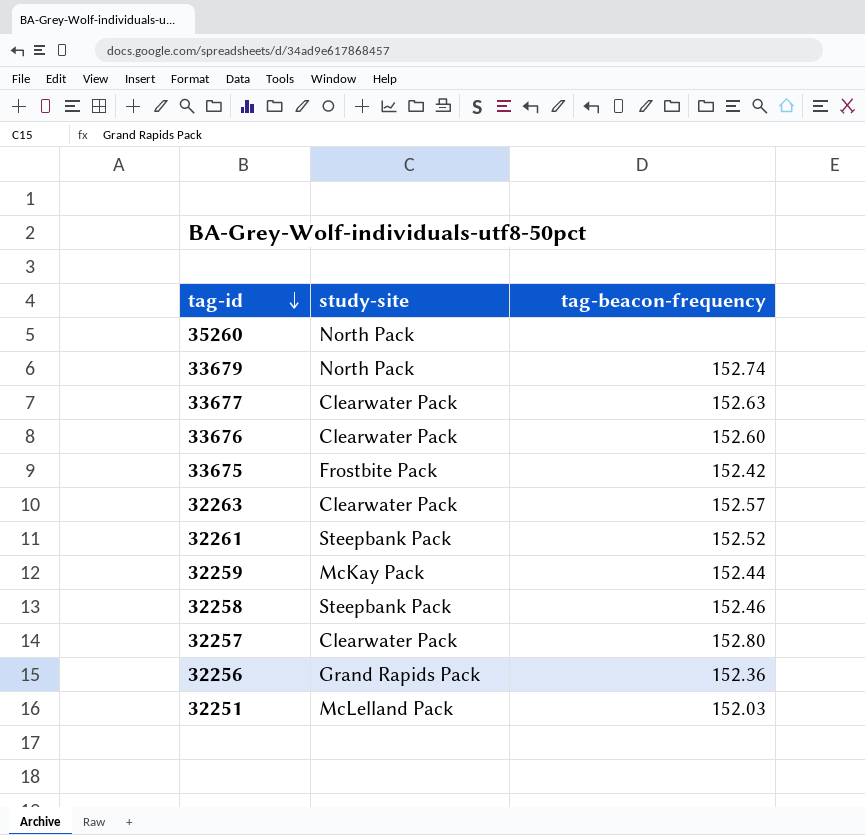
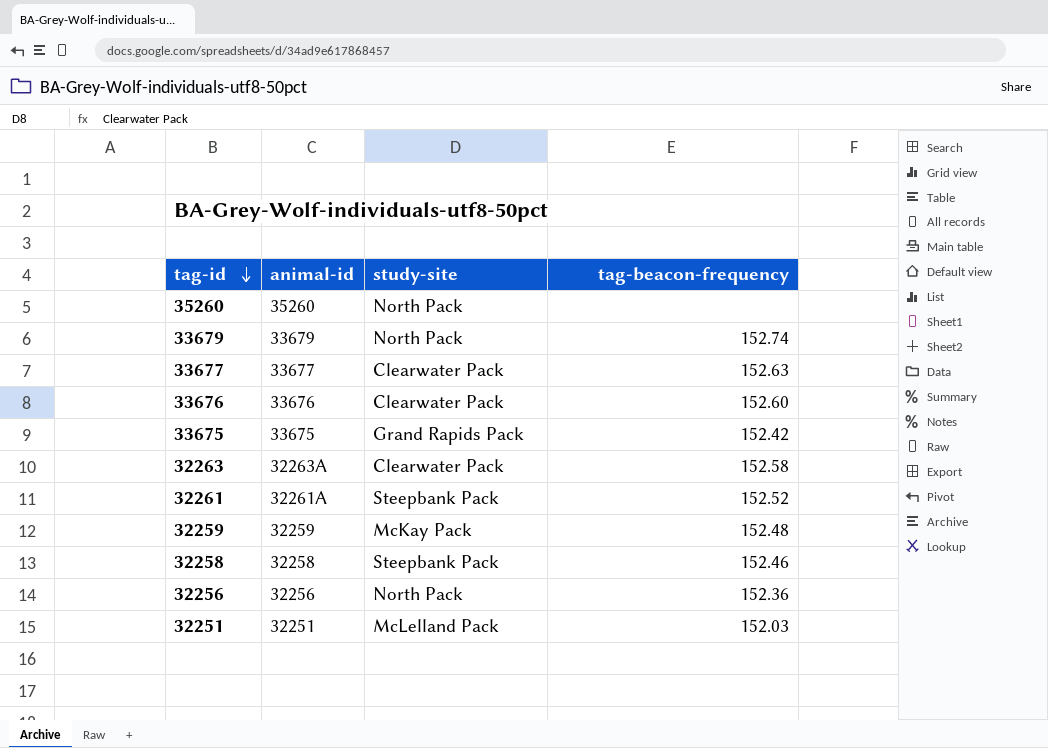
column animal-id | position: none -> 2
row 32257: Clearwater Pack | 152.80 -> none
33675 | study-site: Frostbite Pack -> Grand Rapids Pack
32263 | tag-beacon-frequency: 152.57 -> 152.58
32259 | tag-beacon-frequency: 152.44 -> 152.48
32256 | study-site: Grand Rapids Pack -> North Pack

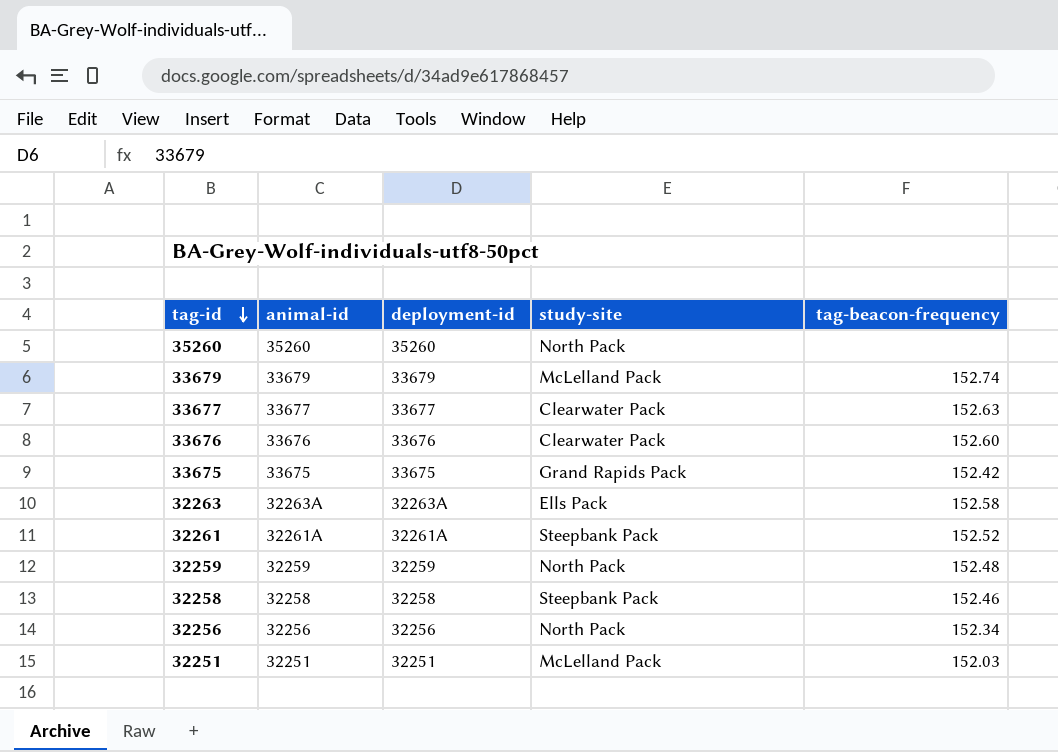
column deployment-id | position: none -> 3
33679 | study-site: North Pack -> McLelland Pack
32263 | study-site: Clearwater Pack -> Ells Pack
32259 | study-site: McKay Pack -> North Pack
32256 | tag-beacon-frequency: 152.36 -> 152.34

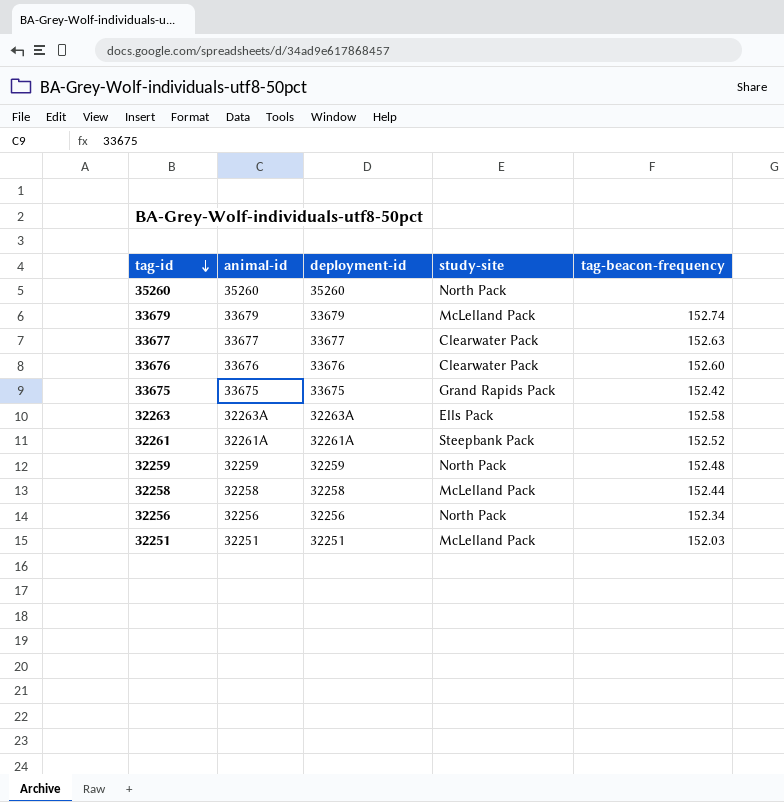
32258 | study-site: Steepbank Pack -> McLelland Pack
32258 | tag-beacon-frequency: 152.46 -> 152.44

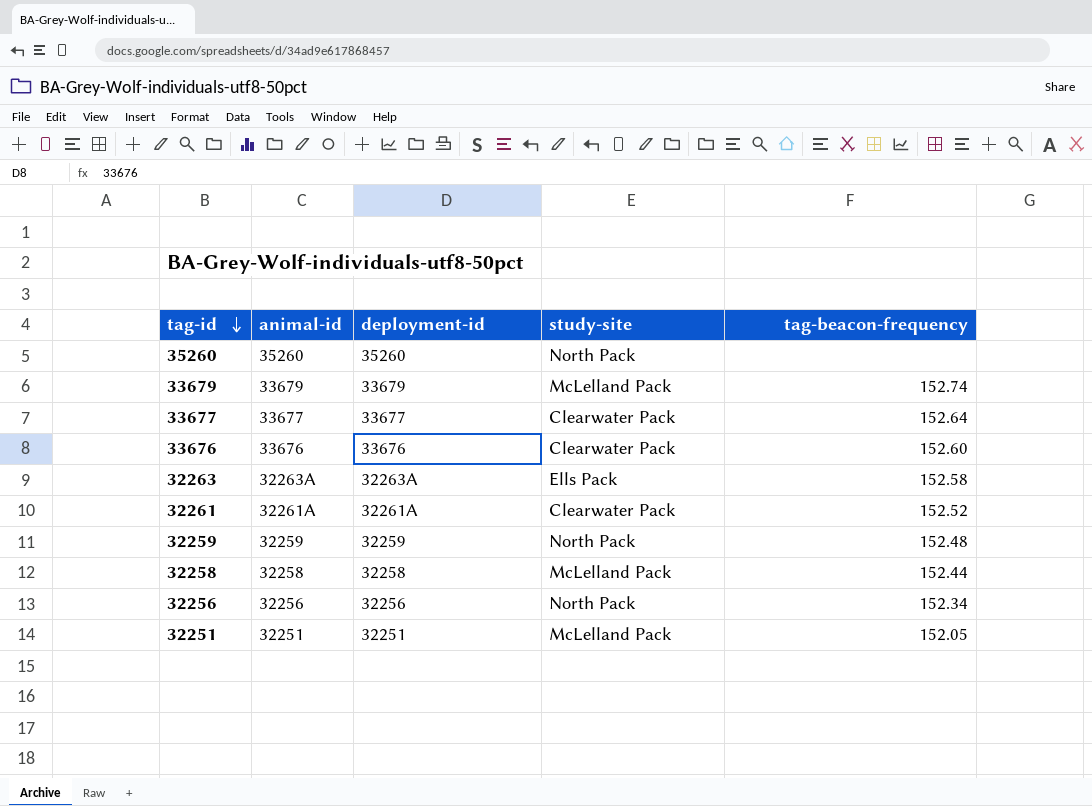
row 33675: 33675 | 33675 | Grand Rapids Pack | 152.42 -> none
33677 | tag-beacon-frequency: 152.63 -> 152.64
32261 | study-site: Steepbank Pack -> Clearwater Pack
32251 | tag-beacon-frequency: 152.03 -> 152.05

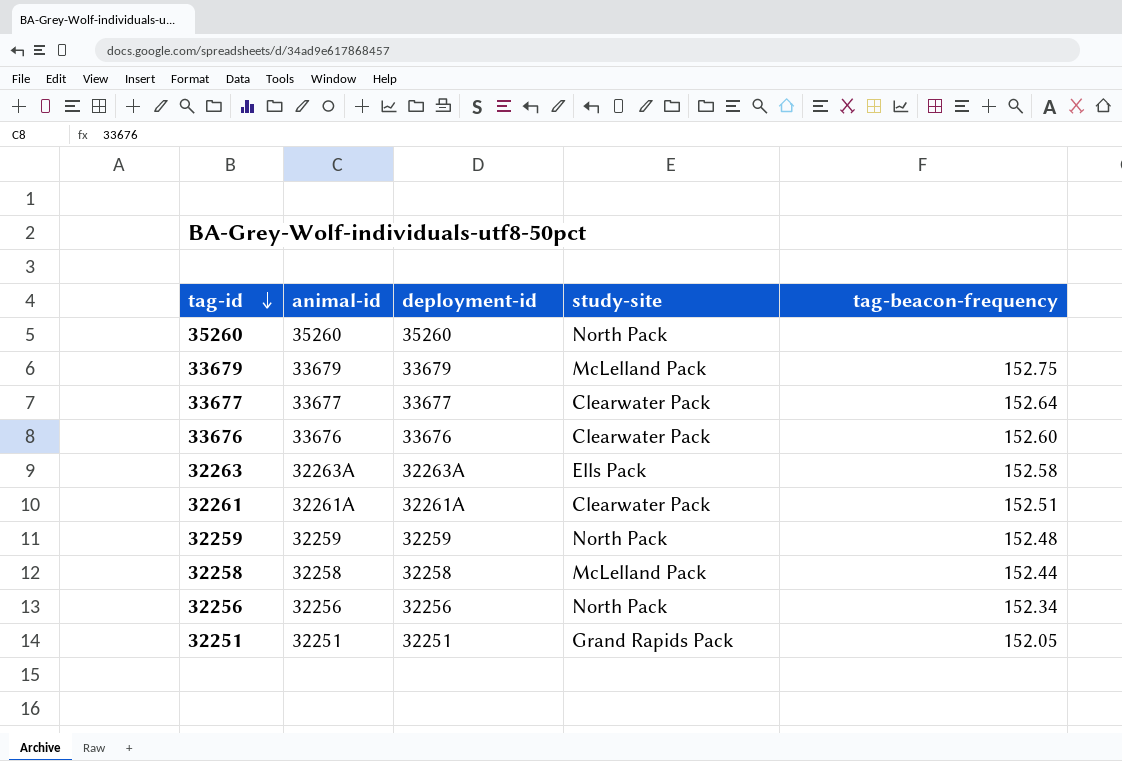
33679 | tag-beacon-frequency: 152.74 -> 152.75
32261 | tag-beacon-frequency: 152.52 -> 152.51
32251 | study-site: McLelland Pack -> Grand Rapids Pack

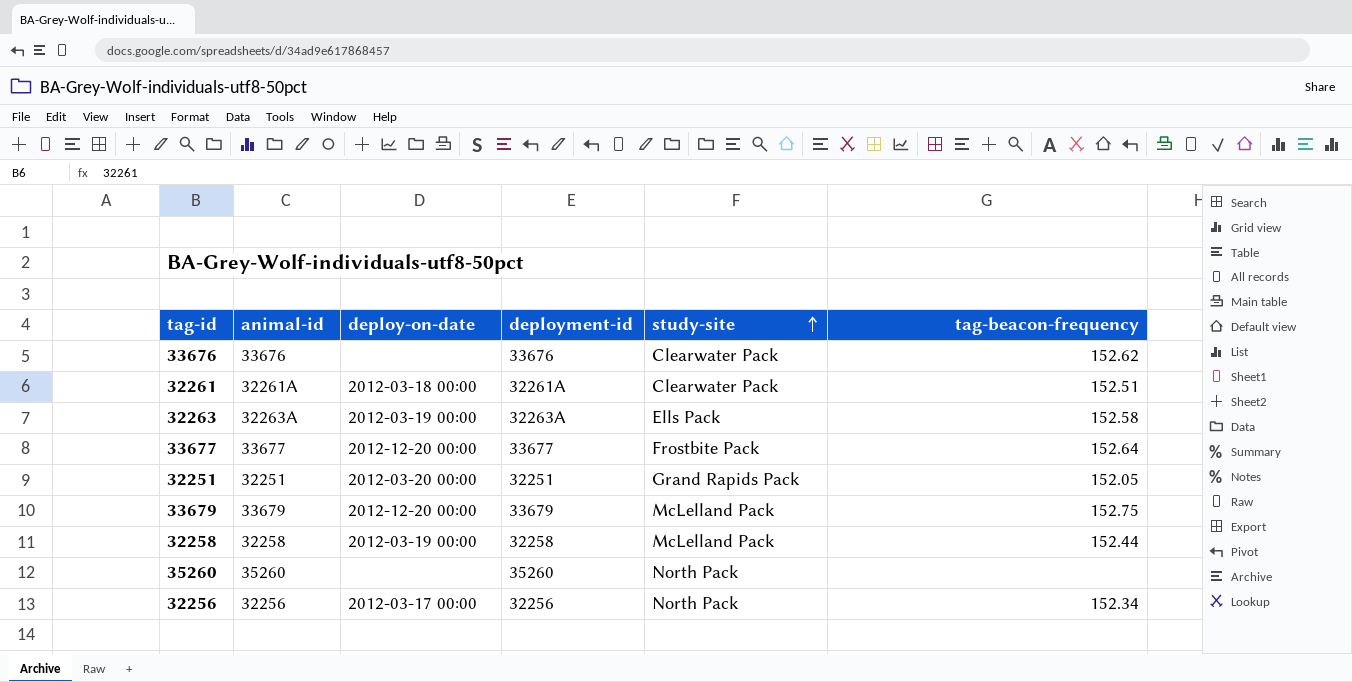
row order: tag-id descending -> study-site ascending
column deploy-on-date | position: none -> 3
row 32259: 32259 | 32259 | North Pack | 152.48 -> none
33676 | tag-beacon-frequency: 152.60 -> 152.62
33677 | study-site: Clearwater Pack -> Frostbite Pack

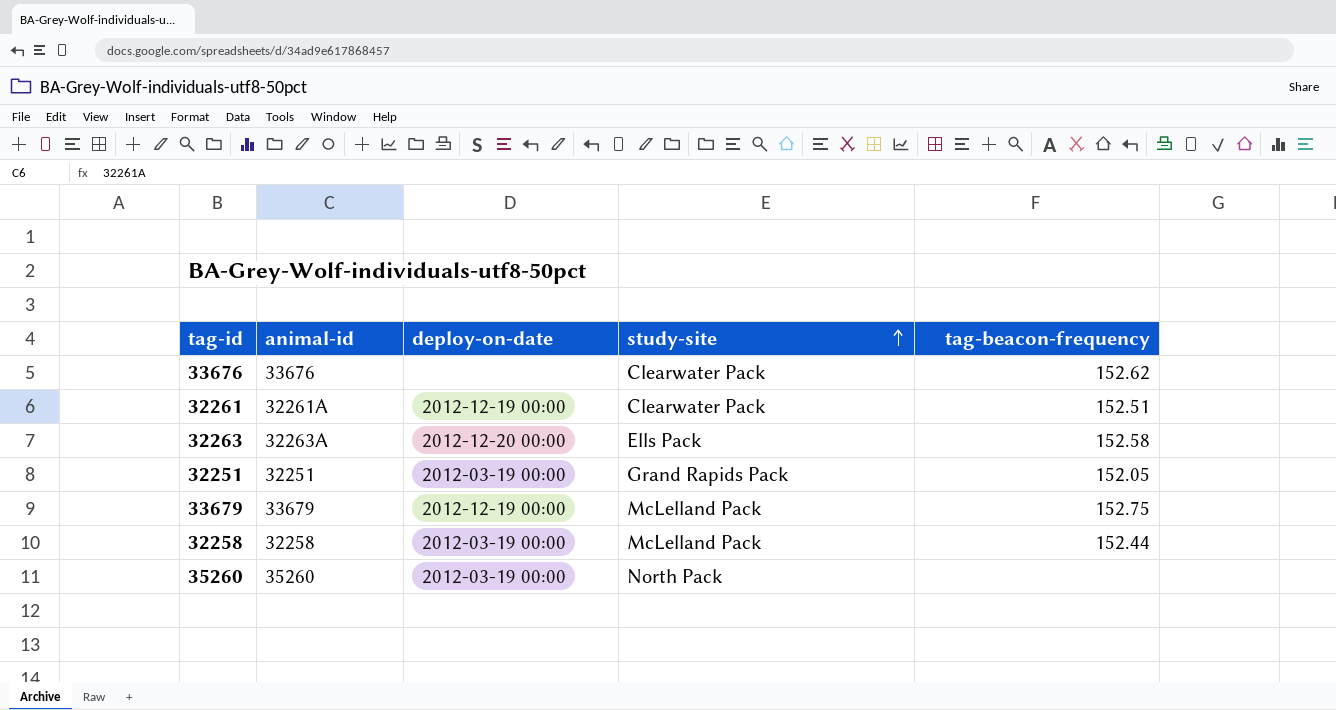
column deployment-id | position: 4 -> none
row 33677: 33677 | 2012-12-20 00:00 | 33677 | Frostbite Pack | 152.64 -> none
row 32256: 32256 | 2012-03-17 00:00 | 32256 | North Pack | 152.34 -> none
32261 | deploy-on-date: 2012-03-18 00:00 -> 2012-12-19 00:00
32263 | deploy-on-date: 2012-03-19 00:00 -> 2012-12-20 00:00
32251 | deploy-on-date: 2012-03-20 00:00 -> 2012-03-19 00:00
33679 | deploy-on-date: 2012-12-20 00:00 -> 2012-12-19 00:00
35260 | deploy-on-date: none -> 2012-03-19 00:00

